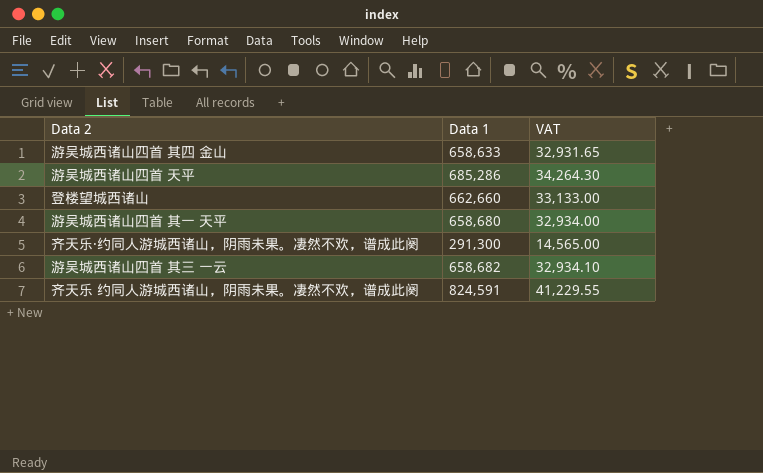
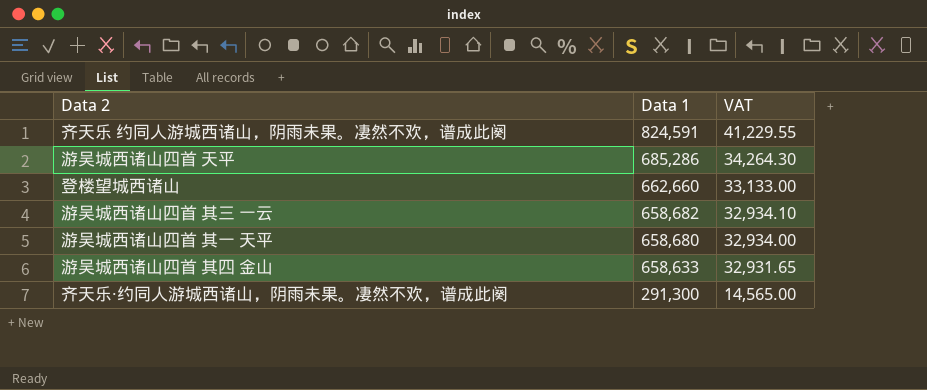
row order: none -> Data 1 descending

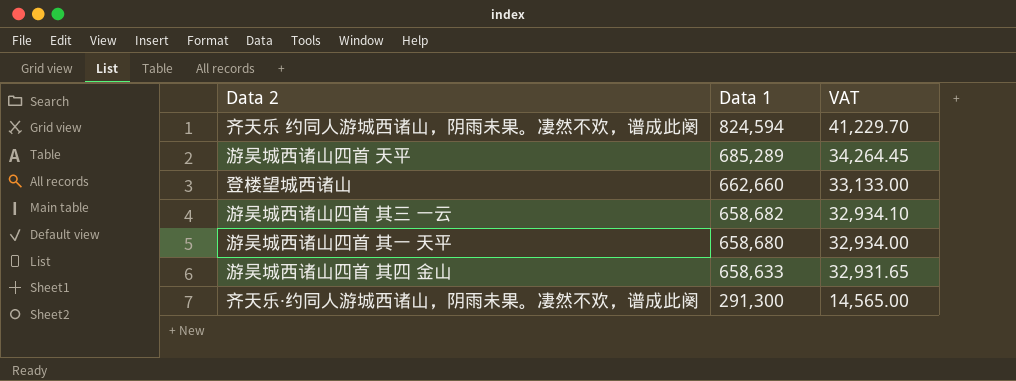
齐天乐 约同人游城西诸山，阴雨未果。凄然不欢，谱成此阕 | Data 1: 824,591 -> 824,594
齐天乐 约同人游城西诸山，阴雨未果。凄然不欢，谱成此阕 | VAT: 41,229.55 -> 41,229.70
游吴城西诸山四首 天平 | Data 1: 685,286 -> 685,289
游吴城西诸山四首 天平 | VAT: 34,264.30 -> 34,264.45

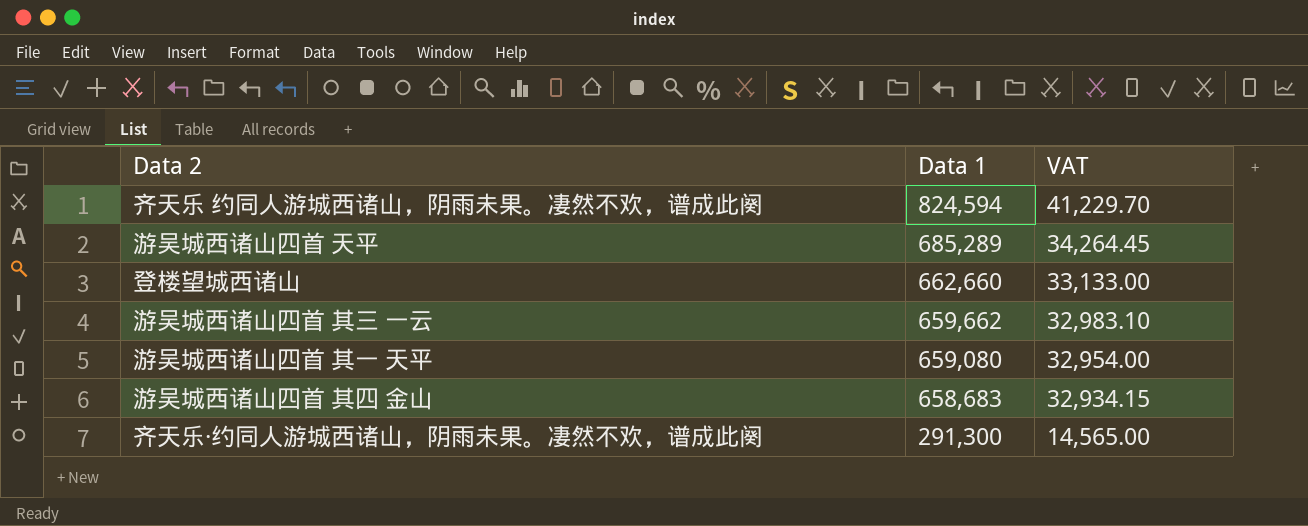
游吴城西诸山四首 其三 一云 | Data 1: 658,682 -> 659,662
游吴城西诸山四首 其三 一云 | VAT: 32,934.10 -> 32,983.10
游吴城西诸山四首 其一 天平 | Data 1: 658,680 -> 659,080
游吴城西诸山四首 其一 天平 | VAT: 32,934.00 -> 32,954.00
游吴城西诸山四首 其四 金山 | Data 1: 658,633 -> 658,683
游吴城西诸山四首 其四 金山 | VAT: 32,931.65 -> 32,934.15

